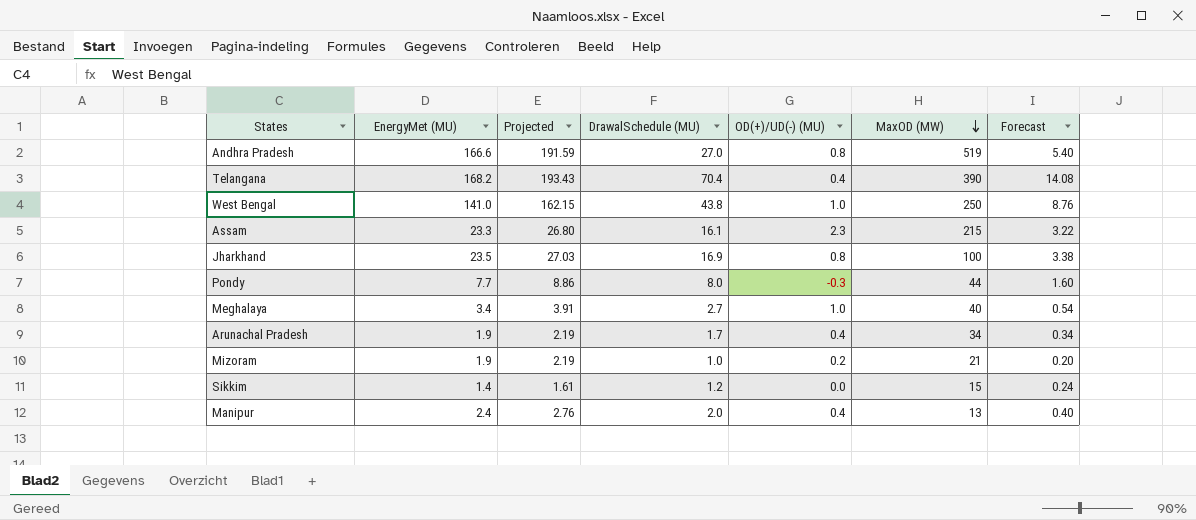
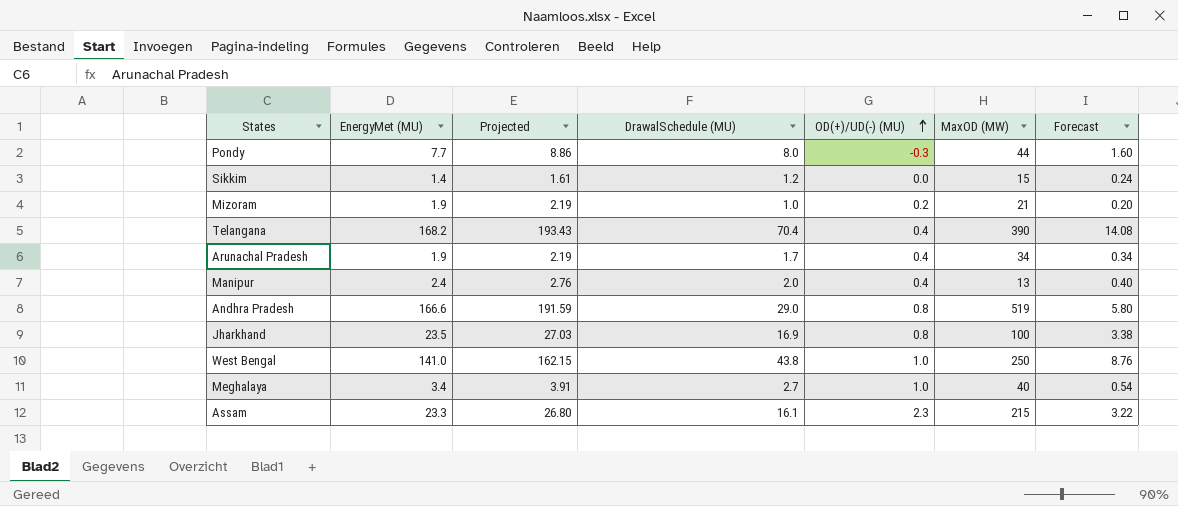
row order: MaxOD (MW) descending -> OD(+)/UD(-) (MU) ascending
Andhra Pradesh | DrawalSchedule (MU): 27.0 -> 29.0
Andhra Pradesh | Forecast: 5.40 -> 5.80

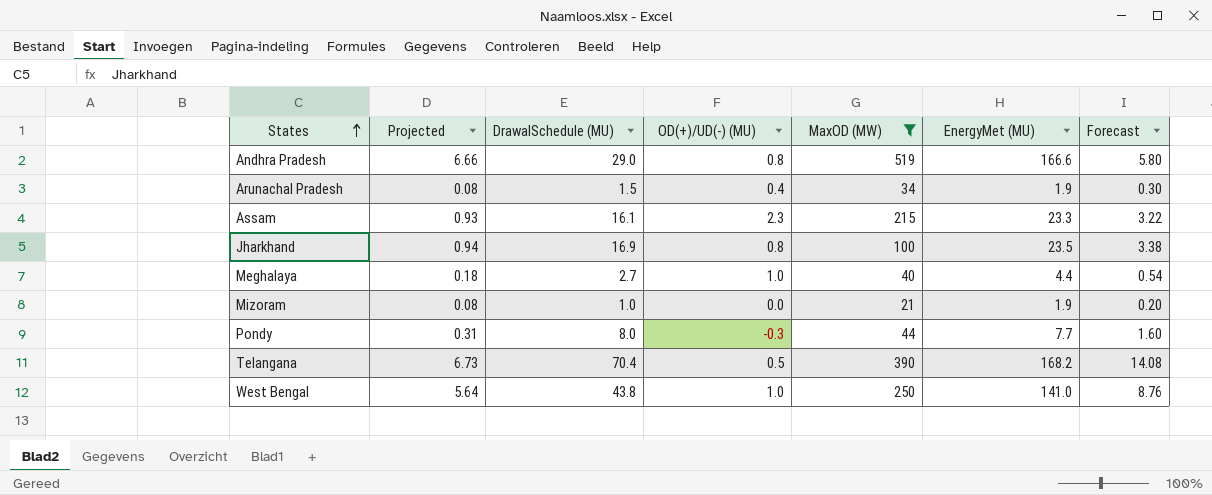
filter: none -> MaxOD (MW) >= 21
row order: OD(+)/UD(-) (MU) ascending -> States ascending
column Projected | formula: [EnergyMet (MU)] * 1.15 -> [EnergyMet (MU)] * 0.04
column EnergyMet (MU) | position: 2 -> 6
Arunachal Pradesh | DrawalSchedule (MU): 1.7 -> 1.5
Arunachal Pradesh | Forecast: 0.34 -> 0.30
Meghalaya | EnergyMet (MU): 3.4 -> 4.4
Mizoram | OD(+)/UD(-) (MU): 0.2 -> 0.0
Telangana | OD(+)/UD(-) (MU): 0.4 -> 0.5

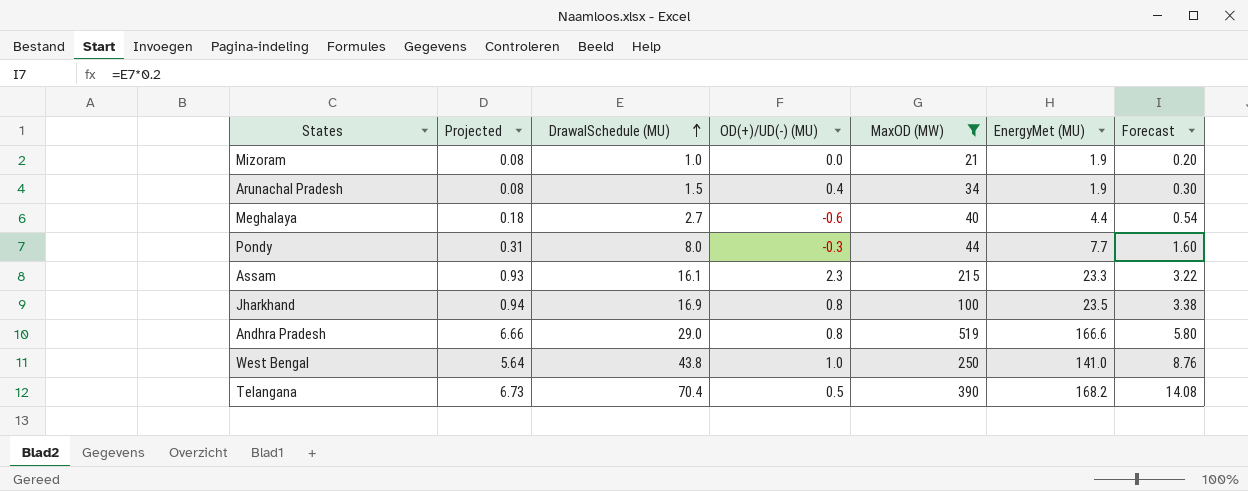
row order: States ascending -> DrawalSchedule (MU) ascending
Meghalaya | OD(+)/UD(-) (MU): 1.0 -> -0.6

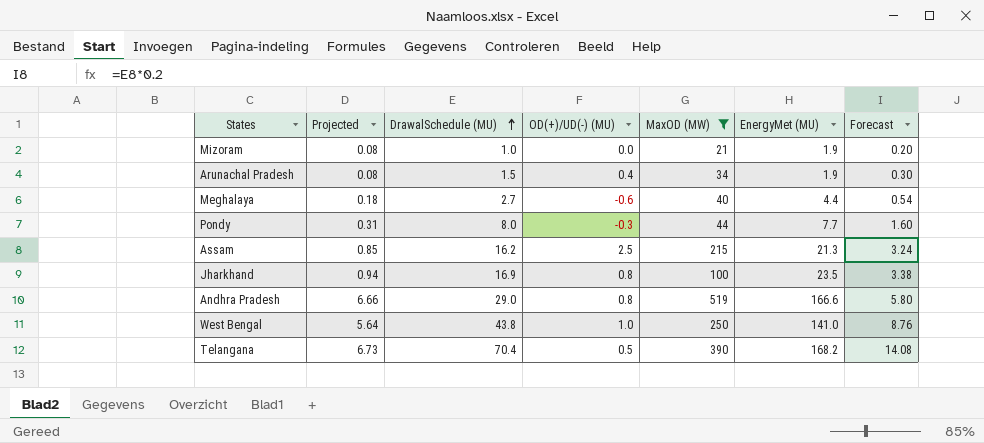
Assam | Projected: 0.93 -> 0.85
Assam | DrawalSchedule (MU): 16.1 -> 16.2
Assam | OD(+)/UD(-) (MU): 2.3 -> 2.5
Assam | EnergyMet (MU): 23.3 -> 21.3
Assam | Forecast: 3.22 -> 3.24

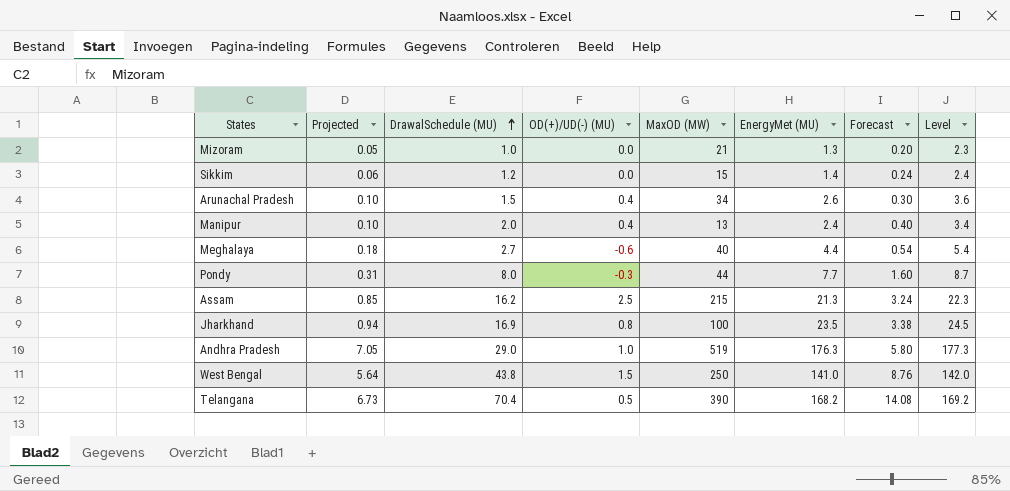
filter: MaxOD (MW) >= 21 -> none
column Level | formula: none -> [EnergyMet (MU)] + 1
Mizoram | Projected: 0.08 -> 0.05
Mizoram | EnergyMet (MU): 1.9 -> 1.3
Arunachal Pradesh | Projected: 0.08 -> 0.10
Arunachal Pradesh | EnergyMet (MU): 1.9 -> 2.6
Andhra Pradesh | Projected: 6.66 -> 7.05
Andhra Pradesh | OD(+)/UD(-) (MU): 0.8 -> 1.0
Andhra Pradesh | EnergyMet (MU): 166.6 -> 176.3
West Bengal | OD(+)/UD(-) (MU): 1.0 -> 1.5

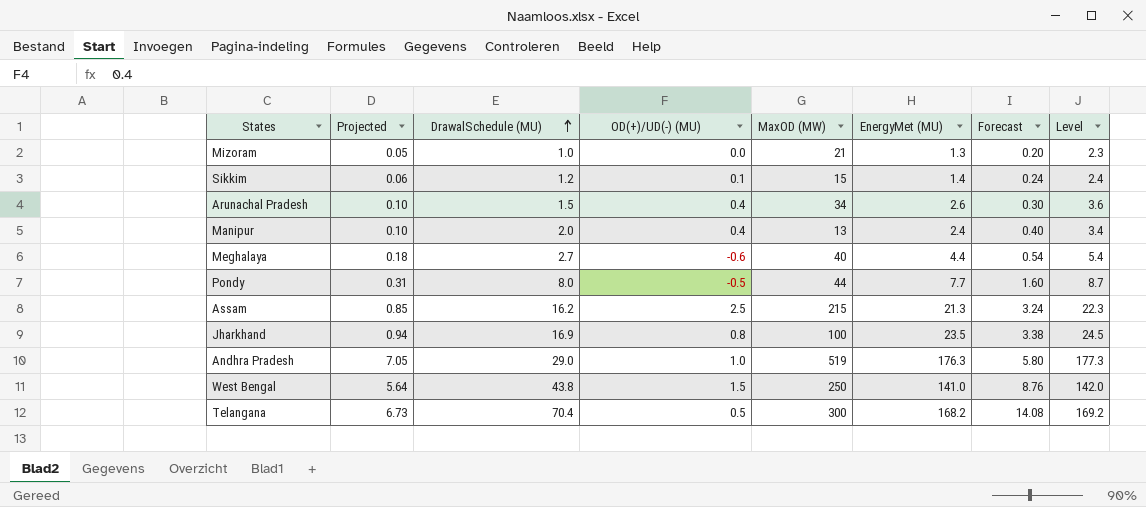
Sikkim | OD(+)/UD(-) (MU): 0.0 -> 0.1
Pondy | OD(+)/UD(-) (MU): -0.3 -> -0.5
Telangana | MaxOD (MW): 390 -> 300

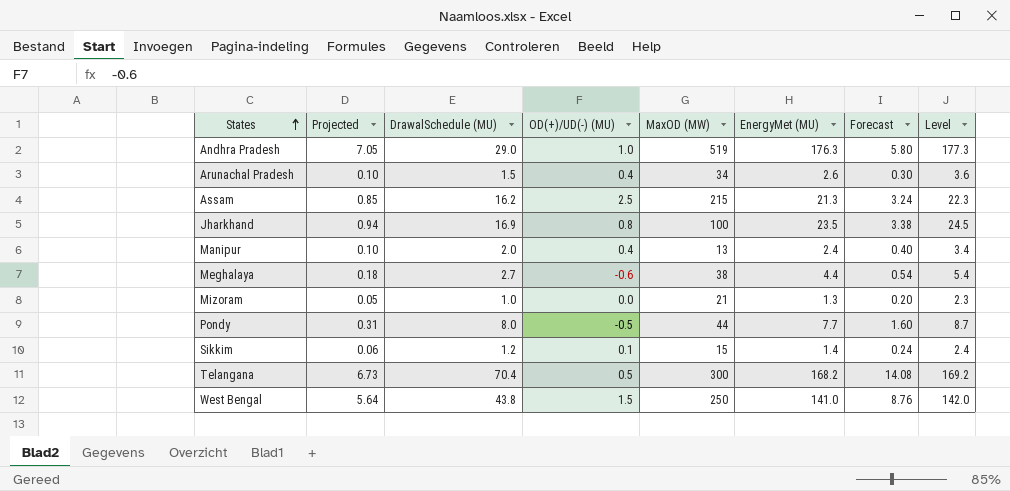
row order: DrawalSchedule (MU) ascending -> States ascending
Meghalaya | MaxOD (MW): 40 -> 38

